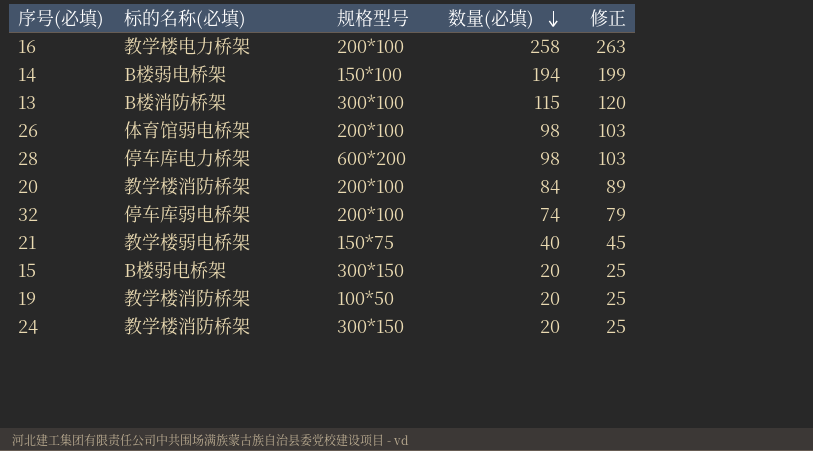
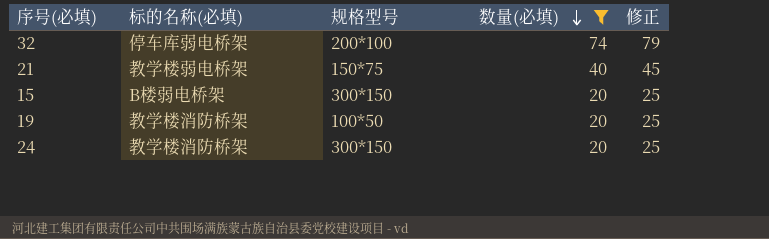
filter: none -> 数量(必填) <= 74

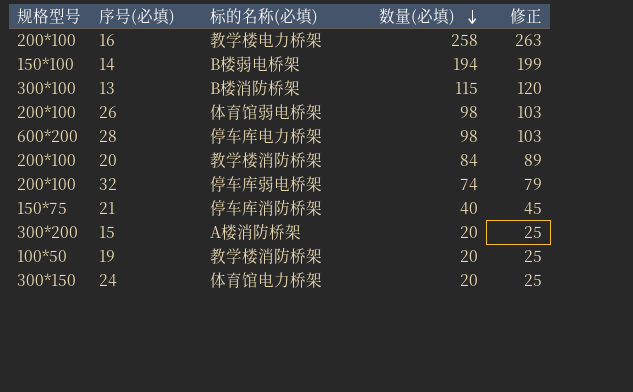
filter: 数量(必填) <= 74 -> none
column 规格型号 | position: 3 -> 1
21 | 标的名称(必填): 教学楼弱电桥架 -> 停车库消防桥架
15 | 规格型号: 300*150 -> 300*200
15 | 标的名称(必填): B楼弱电桥架 -> A楼消防桥架
24 | 标的名称(必填): 教学楼消防桥架 -> 体育馆电力桥架

